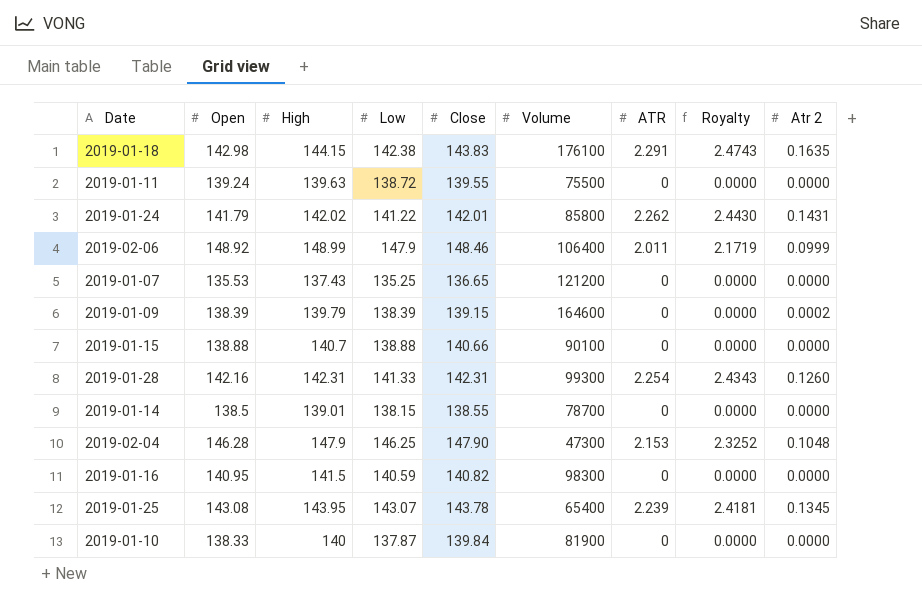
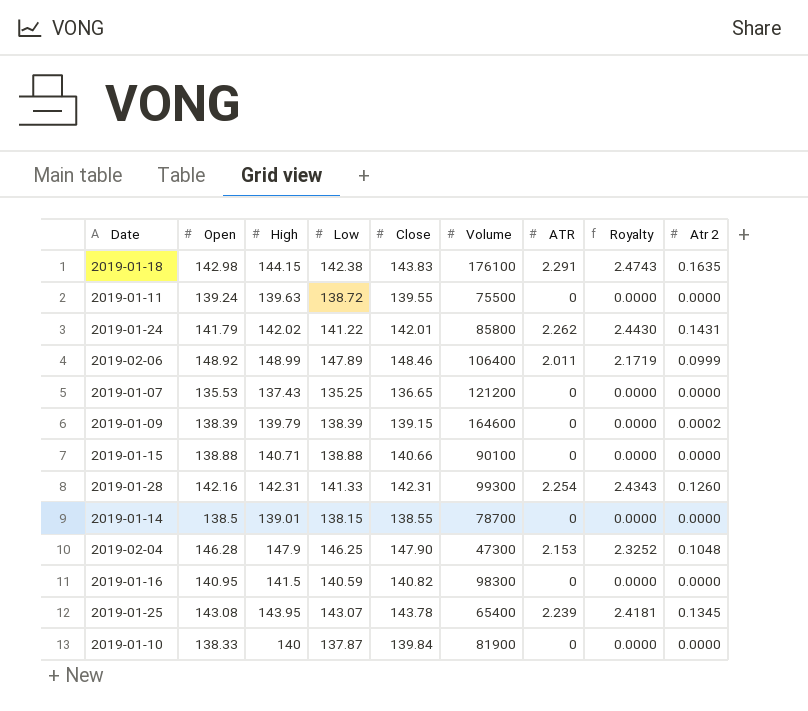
2019-02-06 | Low: 147.9 -> 147.89
2019-01-15 | High: 140.7 -> 140.71

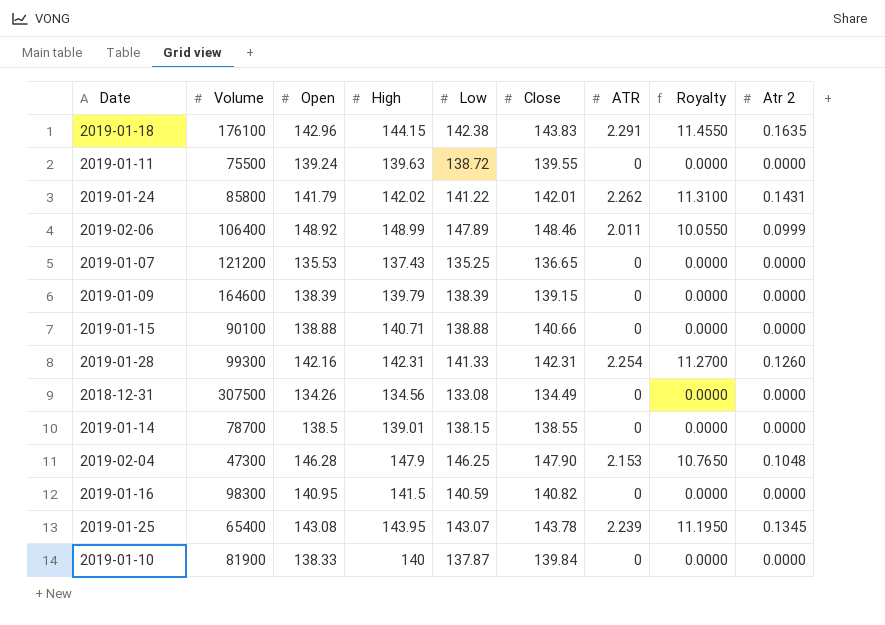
column Volume | position: 6 -> 2
column Royalty | formula: [ATR] * 1.08 -> [ATR] * 5
2019-01-18 | Open: 142.98 -> 142.96
2019-01-09 | Atr 2: 0.0002 -> 0.0000
row 2018-12-31: none -> 307500 | 134.26 | 134.56 | 133.08 | 134.49 | 0 | 0.0000 | 0.0000

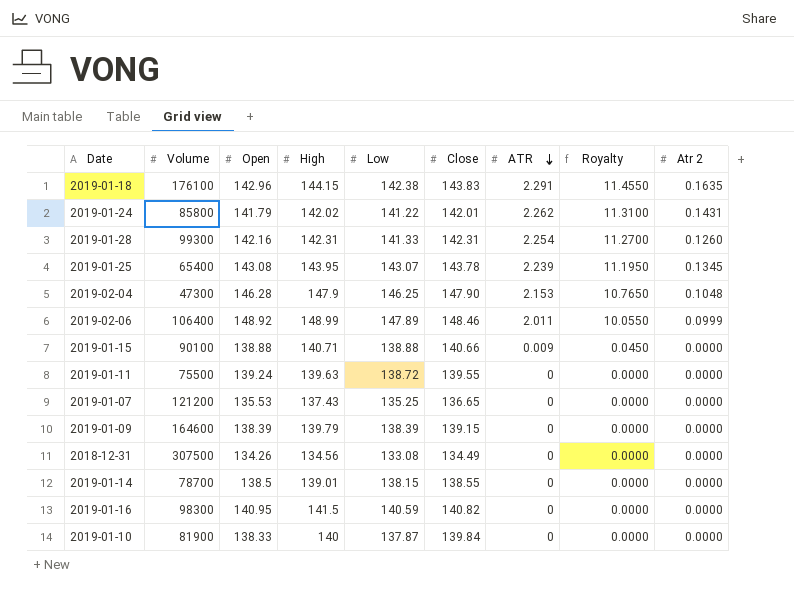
row order: none -> ATR descending
2019-01-15 | ATR: 0 -> 0.009
2019-01-15 | Royalty: 0.0000 -> 0.0450

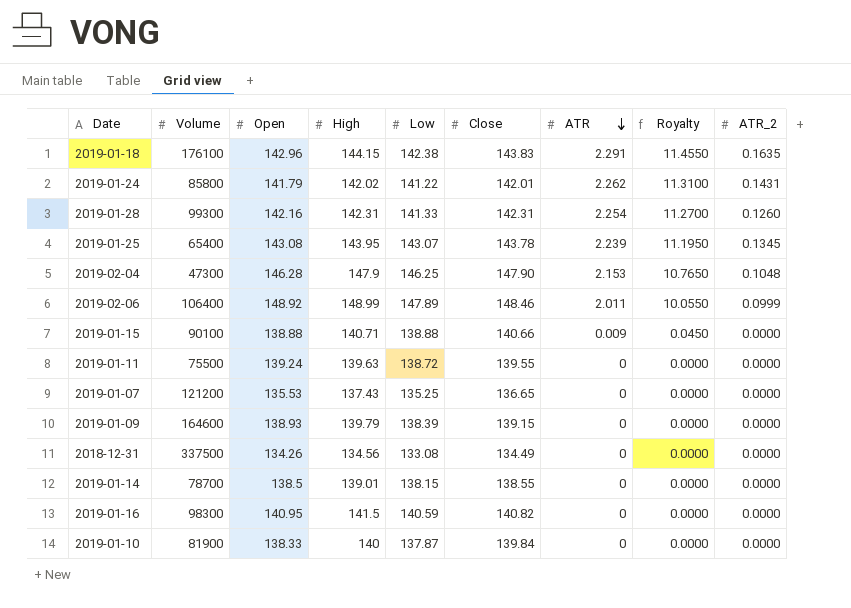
column name: Atr 2 -> ATR_2
2019-01-09 | Open: 138.39 -> 138.93
2018-12-31 | Volume: 307500 -> 337500

